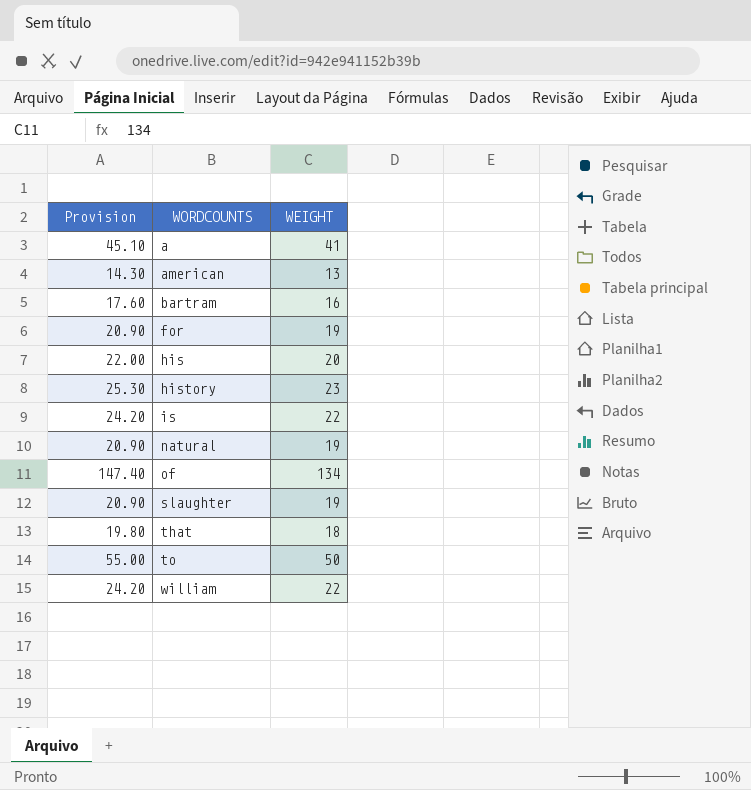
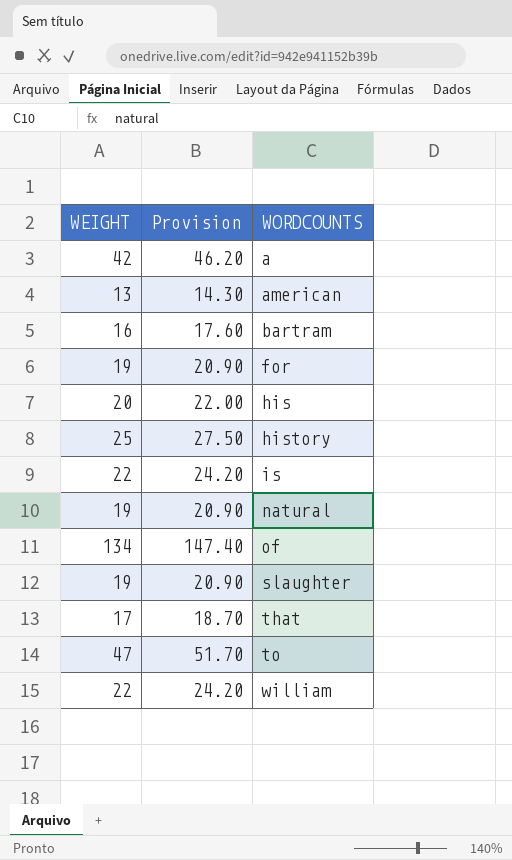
column WEIGHT | position: 3 -> 1
a | WEIGHT: 41 -> 42
a | Provision: 45.10 -> 46.20
history | WEIGHT: 23 -> 25
history | Provision: 25.30 -> 27.50
that | WEIGHT: 18 -> 17
that | Provision: 19.80 -> 18.70
to | WEIGHT: 50 -> 47
to | Provision: 55.00 -> 51.70

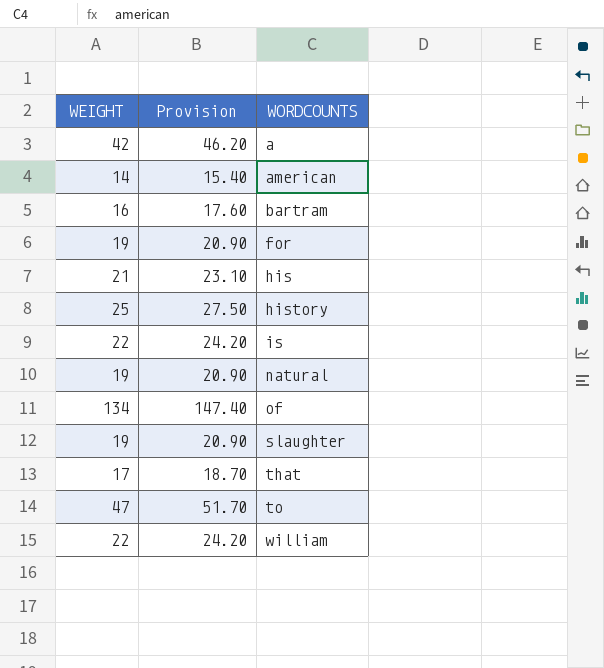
american | WEIGHT: 13 -> 14
american | Provision: 14.30 -> 15.40
his | WEIGHT: 20 -> 21
his | Provision: 22.00 -> 23.10

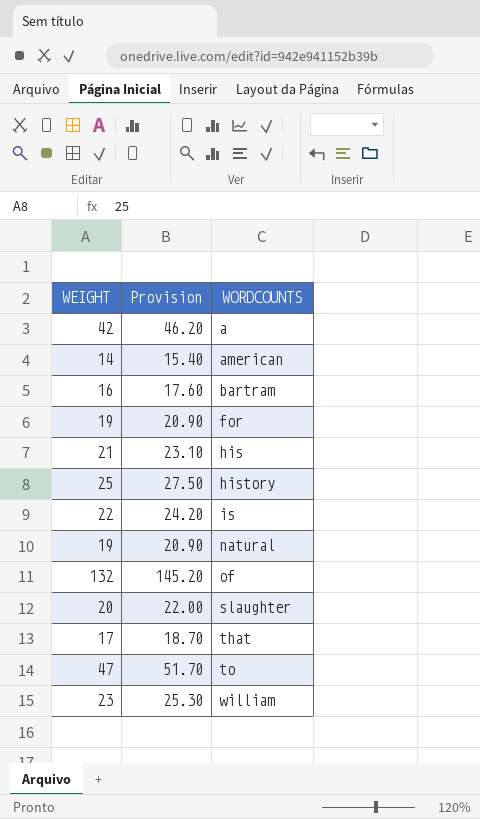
of | WEIGHT: 134 -> 132
of | Provision: 147.40 -> 145.20
slaughter | WEIGHT: 19 -> 20
slaughter | Provision: 20.90 -> 22.00
william | WEIGHT: 22 -> 23
william | Provision: 24.20 -> 25.30

